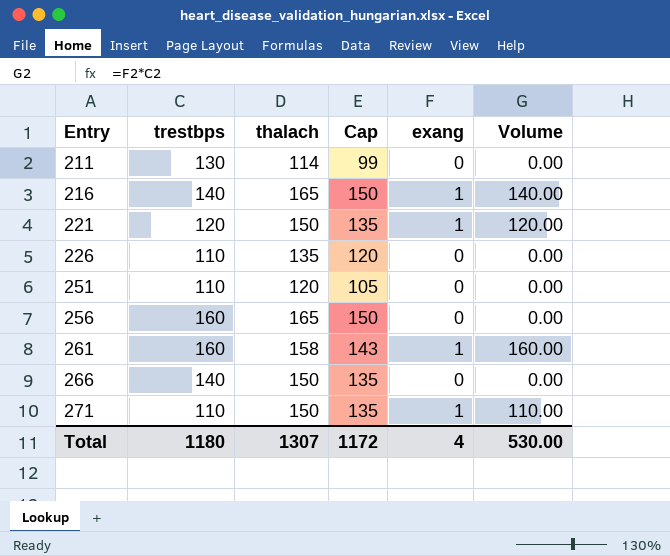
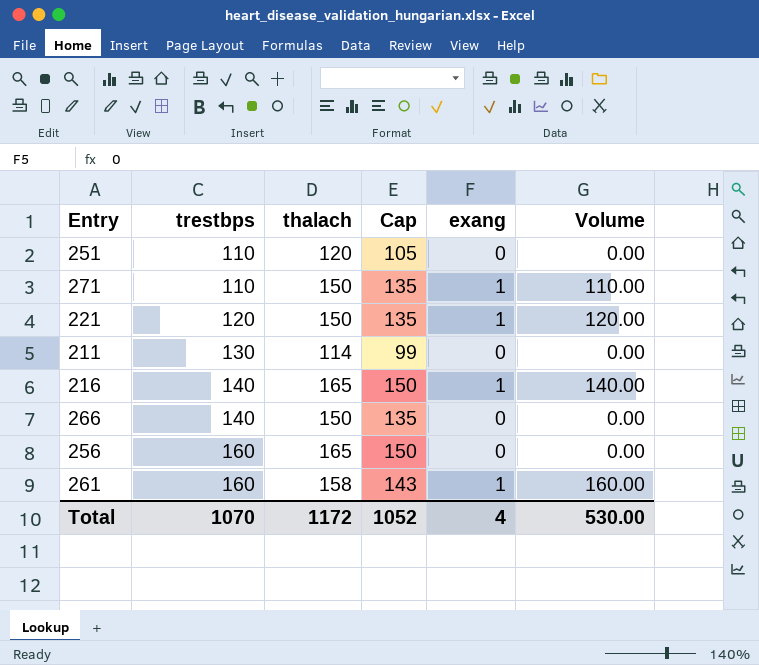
row order: Entry ascending -> trestbps ascending
row 226: 110 | 135 | 120 | 0 | 0.00 -> none
Total | trestbps: 1180 -> 1070
Total | thalach: 1307 -> 1172
Total | Cap: 1172 -> 1052

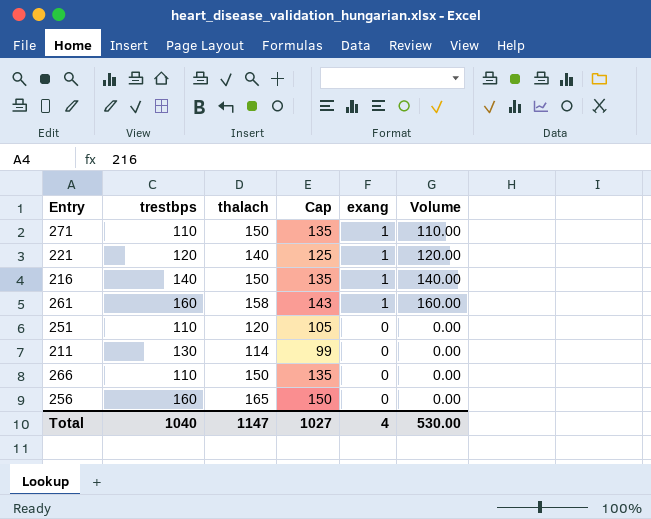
row order: trestbps ascending -> exang descending
221 | thalach: 150 -> 140
221 | Cap: 135 -> 125
216 | thalach: 165 -> 150
216 | Cap: 150 -> 135
266 | trestbps: 140 -> 110
Total | trestbps: 1070 -> 1040
Total | thalach: 1172 -> 1147
Total | Cap: 1052 -> 1027

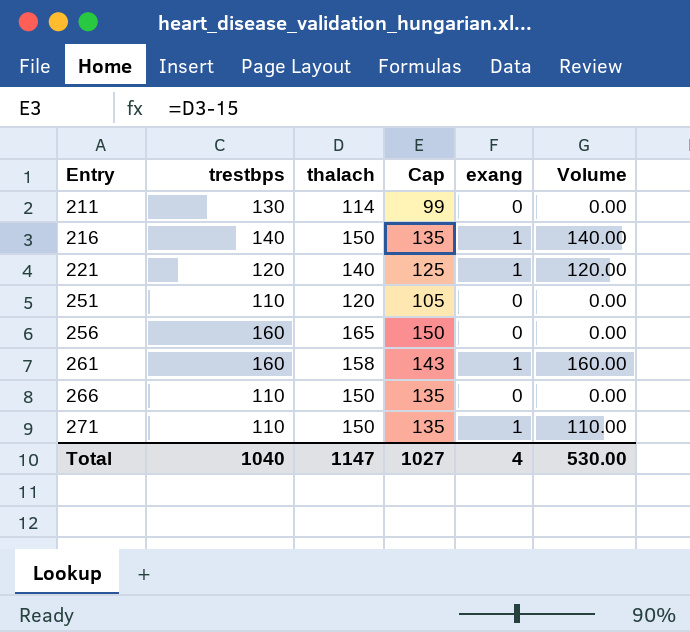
row order: exang descending -> Entry ascending

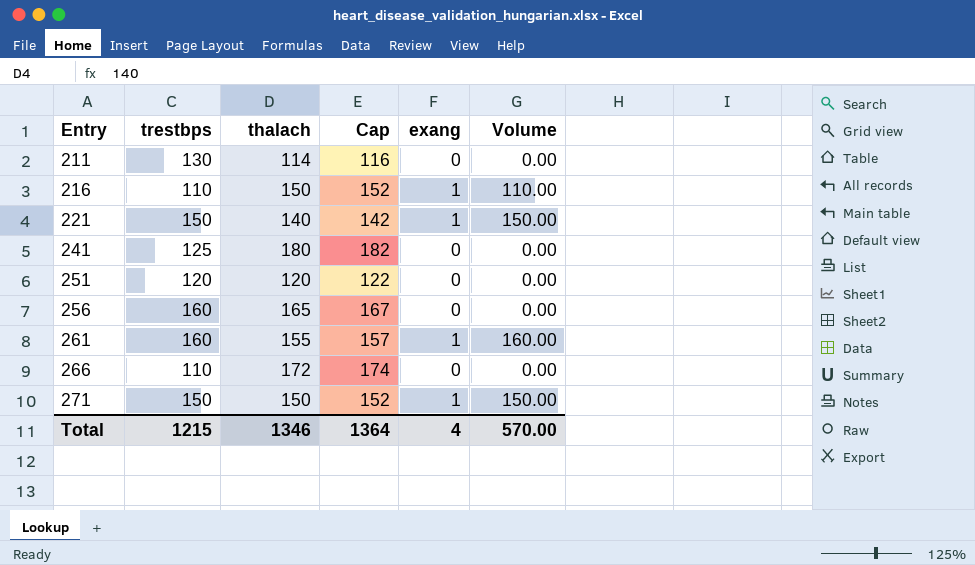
column Cap | formula: [thalach] - 15 -> [thalach] + 2
216 | trestbps: 140 -> 110
216 | Volume: 140.00 -> 110.00
221 | trestbps: 120 -> 150
221 | Volume: 120.00 -> 150.00
row 241: none -> 125 | 180 | 182 | 0 | 0.00
251 | trestbps: 110 -> 120
261 | thalach: 158 -> 155
266 | thalach: 150 -> 172
271 | trestbps: 110 -> 150
271 | Volume: 110.00 -> 150.00
Total | trestbps: 1040 -> 1215
Total | thalach: 1147 -> 1346
Total | Cap: 1027 -> 1364
Total | Volume: 530.00 -> 570.00

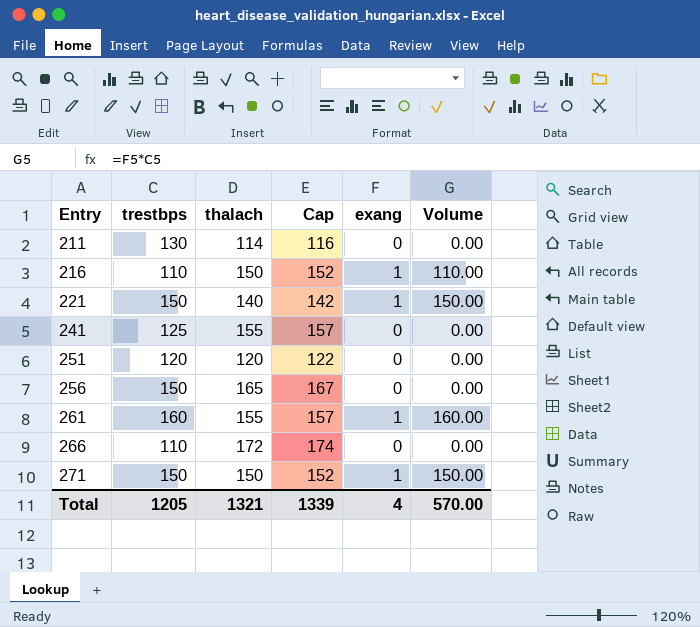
241 | thalach: 180 -> 155
241 | Cap: 182 -> 157
256 | trestbps: 160 -> 150
Total | trestbps: 1215 -> 1205
Total | thalach: 1346 -> 1321
Total | Cap: 1364 -> 1339

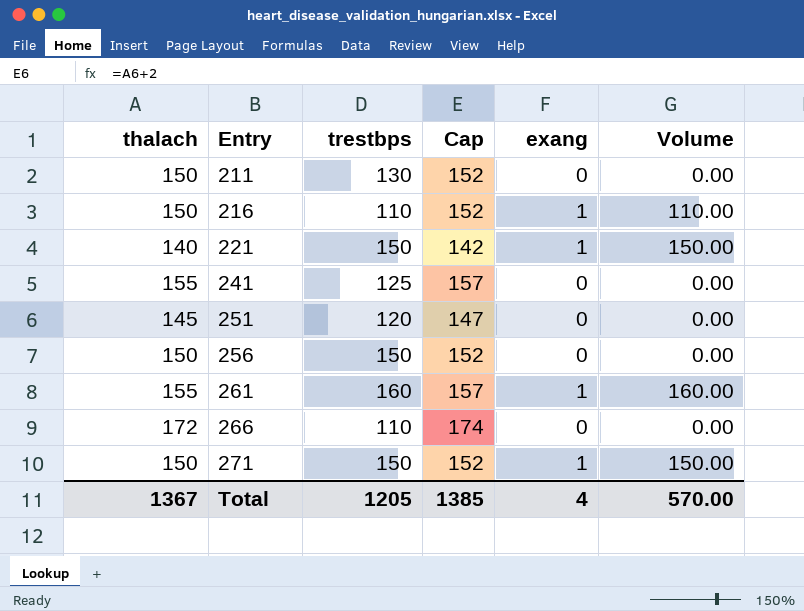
column thalach | position: 3 -> 1
211 | thalach: 114 -> 150
211 | Cap: 116 -> 152
251 | thalach: 120 -> 145
251 | Cap: 122 -> 147
256 | thalach: 165 -> 150
256 | Cap: 167 -> 152
Total | thalach: 1321 -> 1367
Total | Cap: 1339 -> 1385

